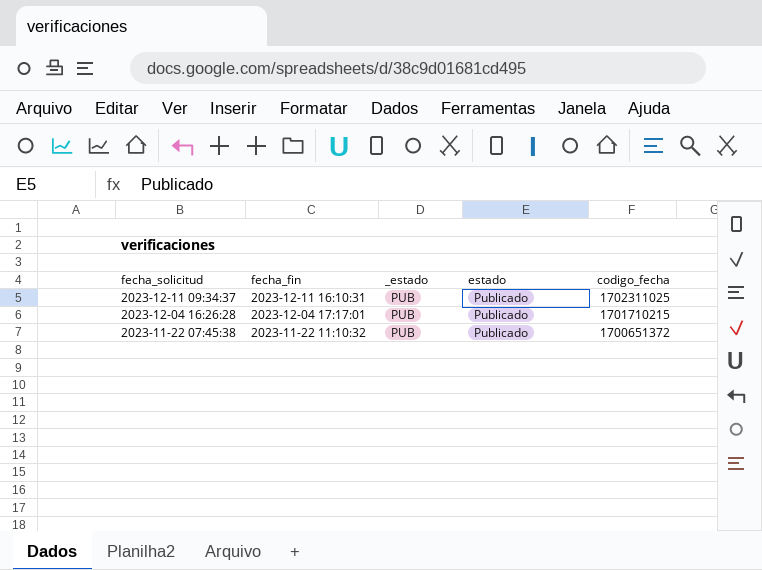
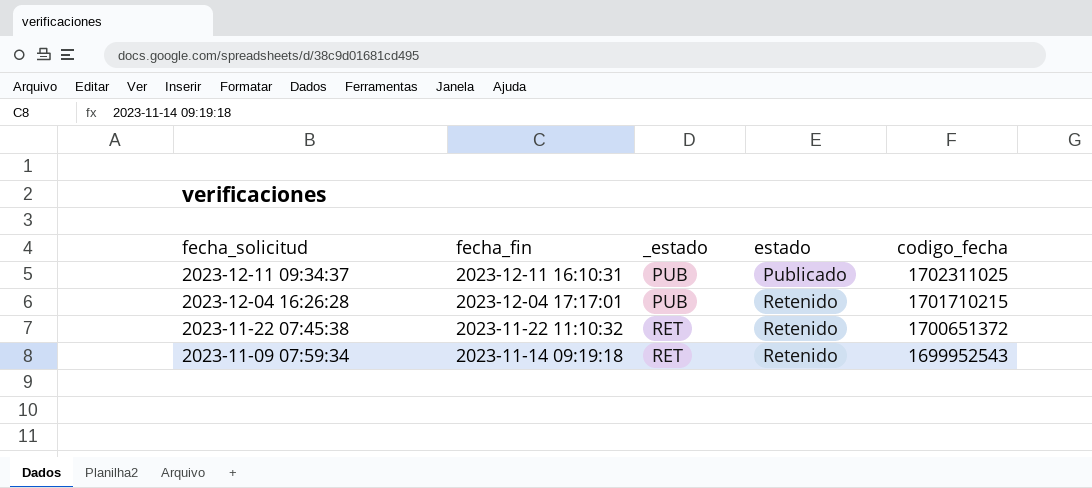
2023-12-04 16:26:28 | estado: Publicado -> Retenido
2023-11-22 07:45:38 | _estado: PUB -> RET
2023-11-22 07:45:38 | estado: Publicado -> Retenido
row 2023-11-09 07:59:34: none -> 2023-11-14 09:19:18 | RET | Retenido | 1699952543

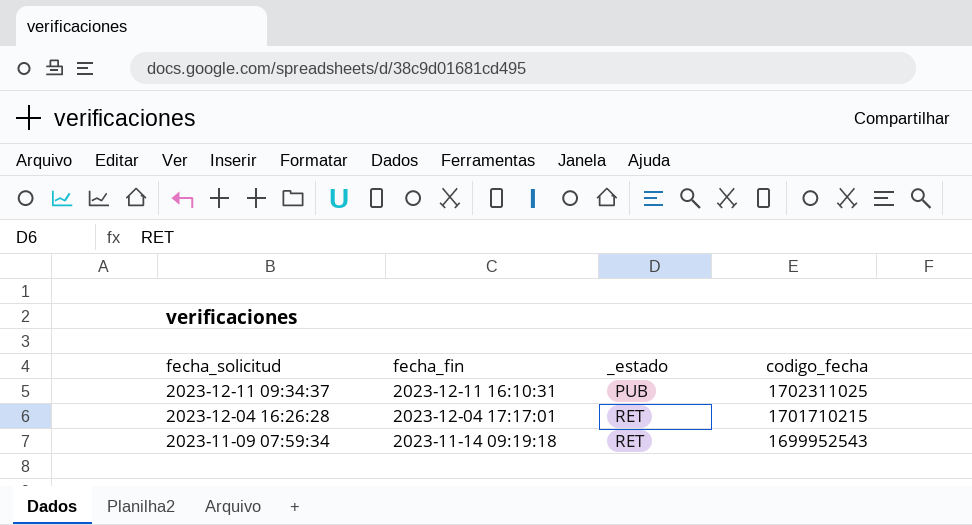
column estado | position: 4 -> none
row 2023-11-22 07:45:38: 2023-11-22 11:10:32 | RET | Retenido | 1700651372 -> none
2023-12-04 16:26:28 | _estado: PUB -> RET

